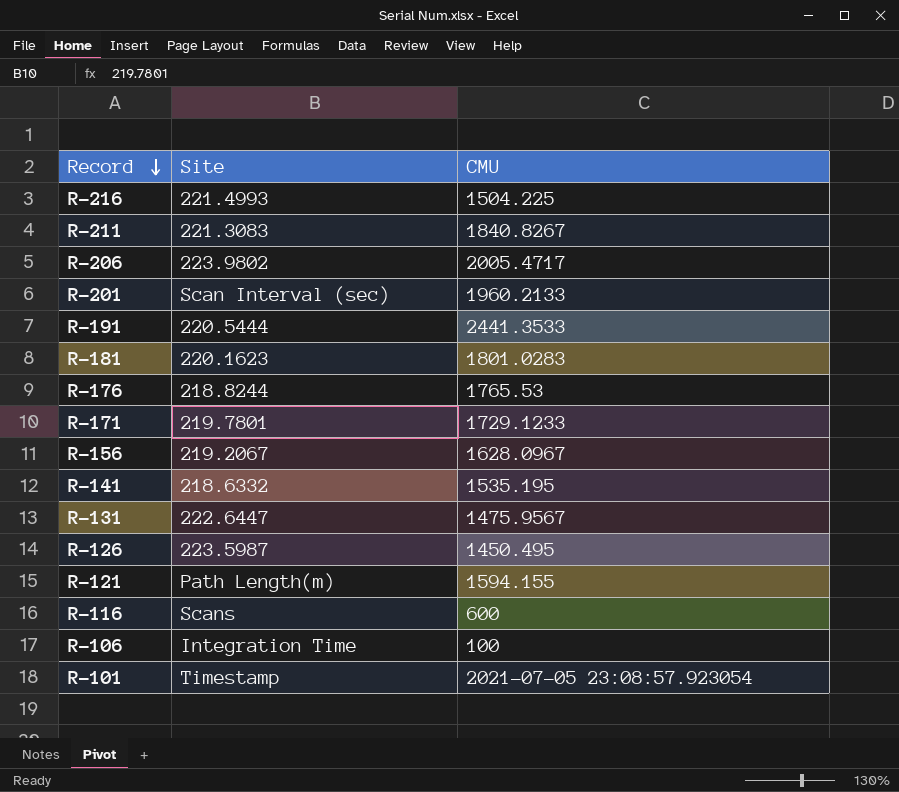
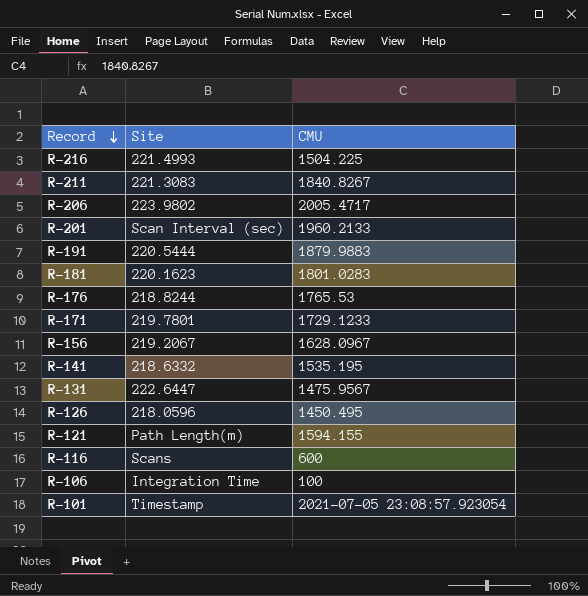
R-191 | CMU: 2441.3533 -> 1879.9883
R-126 | Site: 223.5987 -> 218.0596

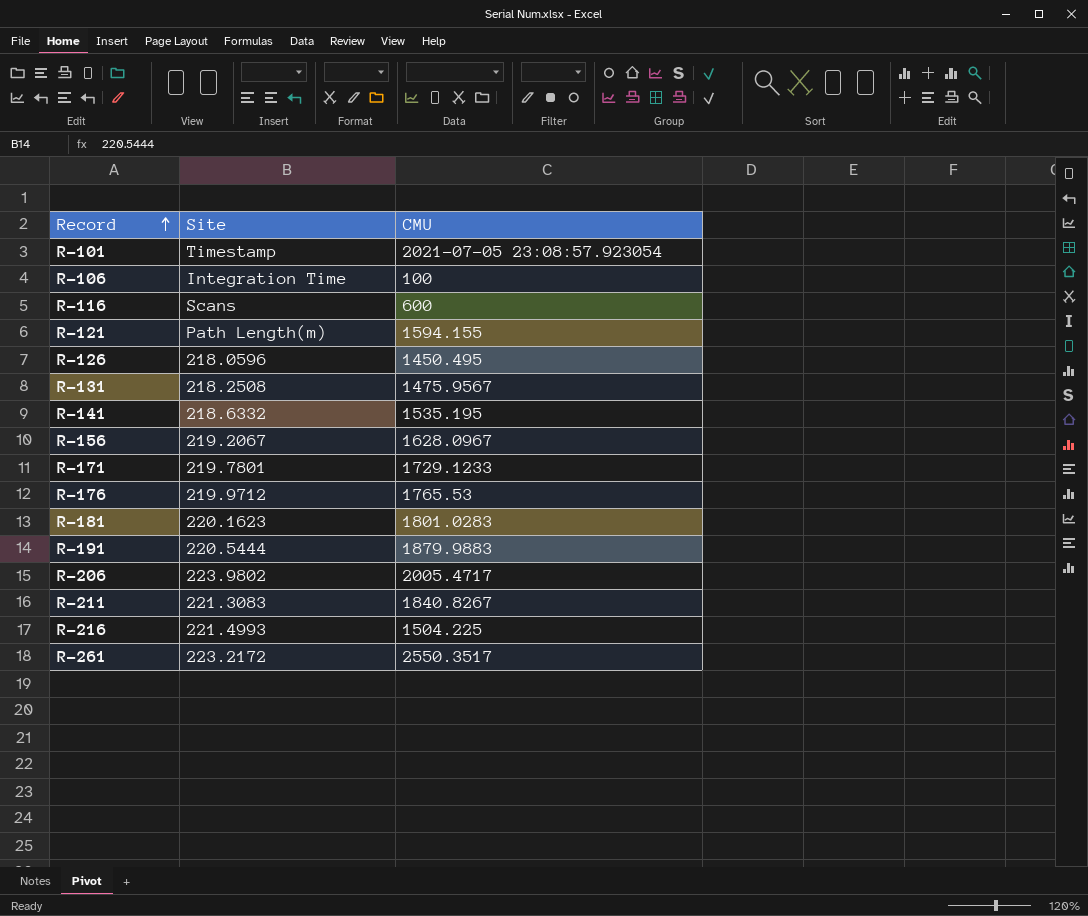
row order: Record descending -> Record ascending
row R-201: Scan Interval (sec) | 1960.2133 -> none
R-131 | Site: 222.6447 -> 218.2508
R-176 | Site: 218.8244 -> 219.9712
row R-261: none -> 223.2172 | 2550.3517

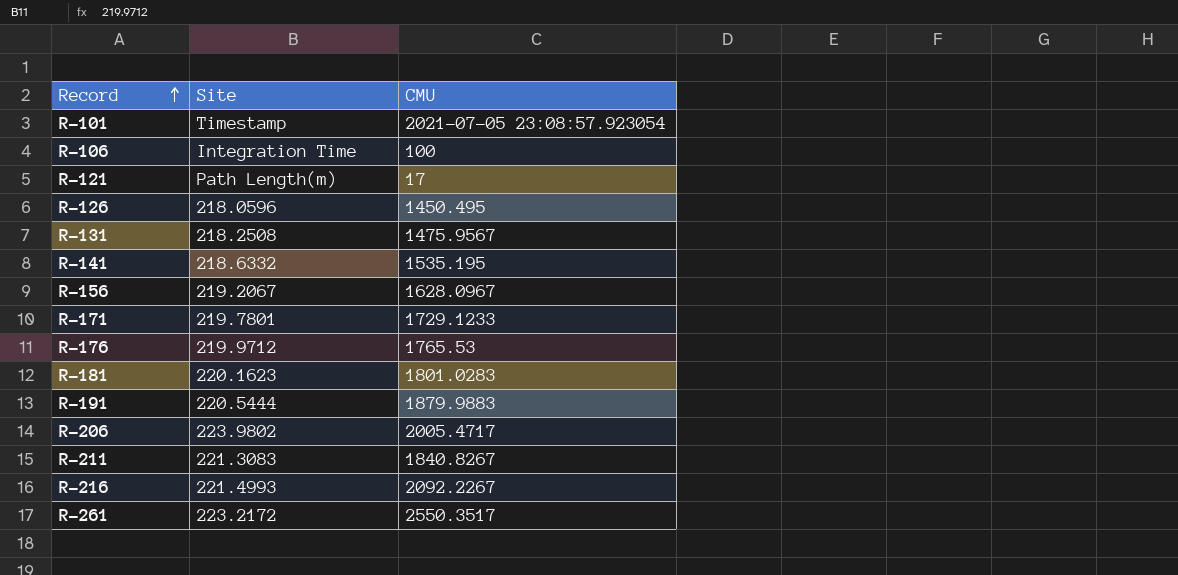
row R-116: Scans | 600 -> none
R-121 | CMU: 1594.155 -> 17
R-216 | CMU: 1504.225 -> 2092.2267

